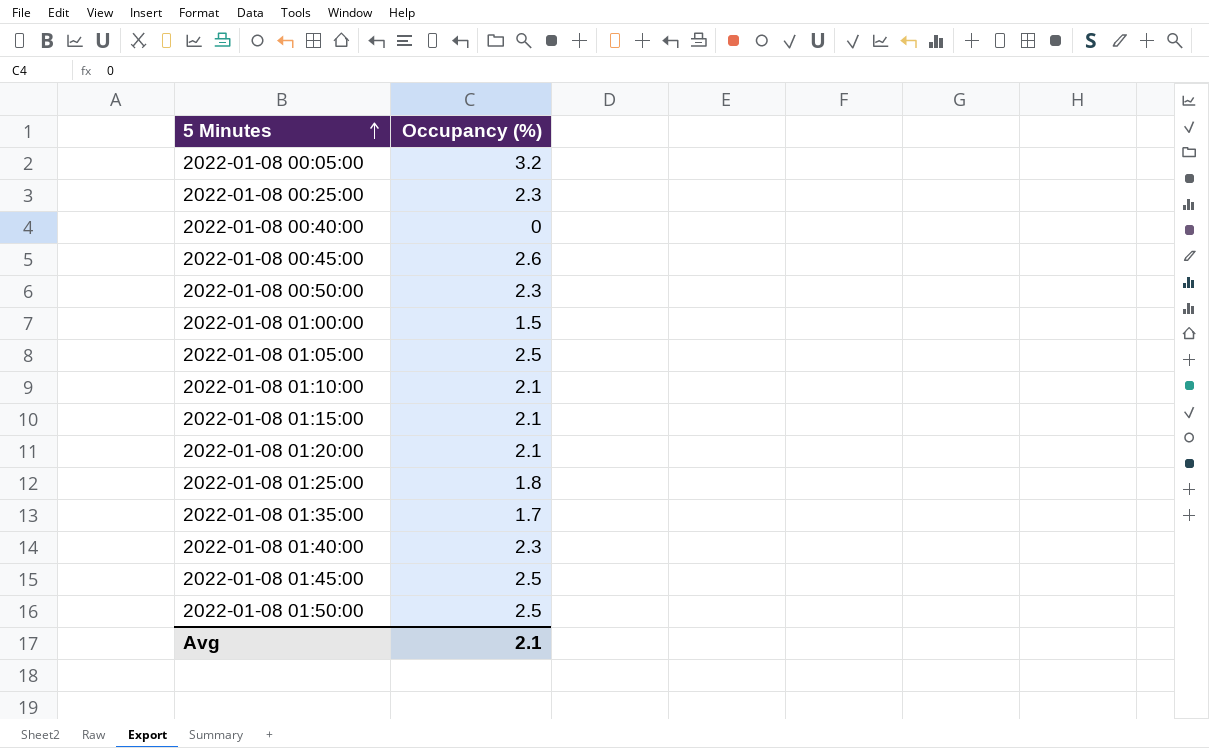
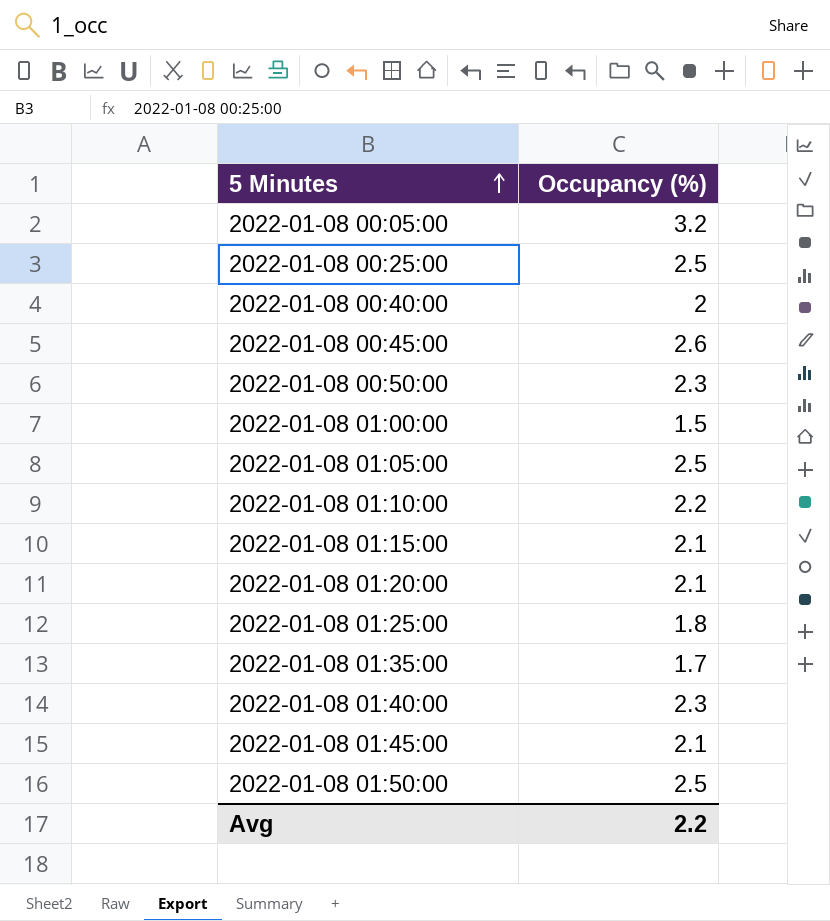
2022-01-08 00:25:00 | Occupancy (%): 2.3 -> 2.5
2022-01-08 00:40:00 | Occupancy (%): 0 -> 2
2022-01-08 01:10:00 | Occupancy (%): 2.1 -> 2.2
2022-01-08 01:45:00 | Occupancy (%): 2.5 -> 2.1
Avg | Occupancy (%): 2.1 -> 2.2

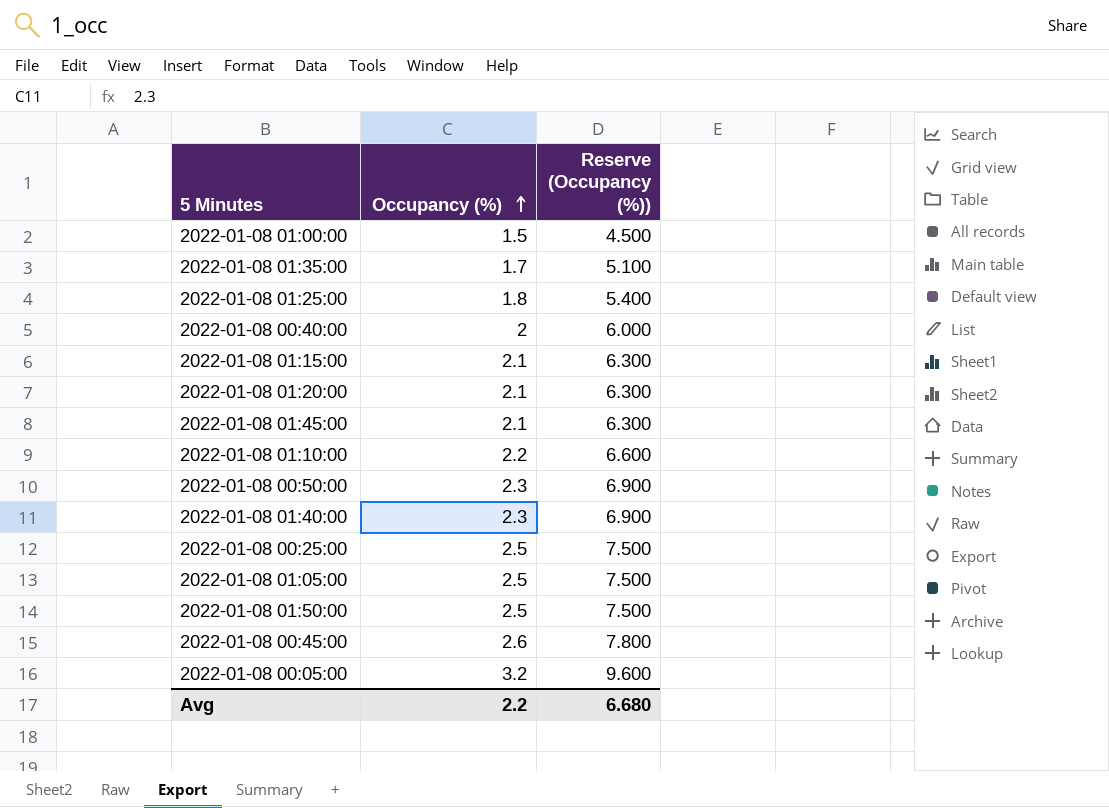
row order: 5 Minutes ascending -> Occupancy (%) ascending
column Reserve (Occupancy (%)) | formula: none -> [Occupancy (%)] * 3

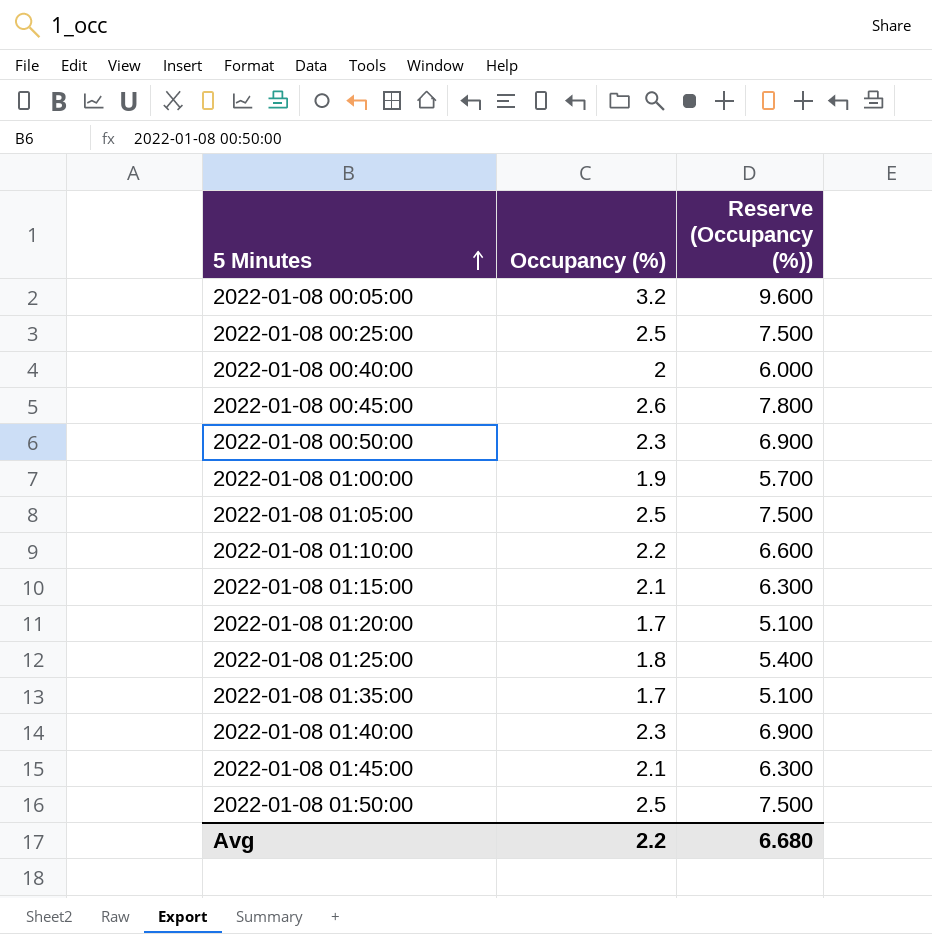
row order: Occupancy (%) ascending -> 5 Minutes ascending
2022-01-08 01:00:00 | Occupancy (%): 1.5 -> 1.9
2022-01-08 01:00:00 | Reserve (Occupancy (%)): 4.500 -> 5.700
2022-01-08 01:20:00 | Occupancy (%): 2.1 -> 1.7
2022-01-08 01:20:00 | Reserve (Occupancy (%)): 6.300 -> 5.100

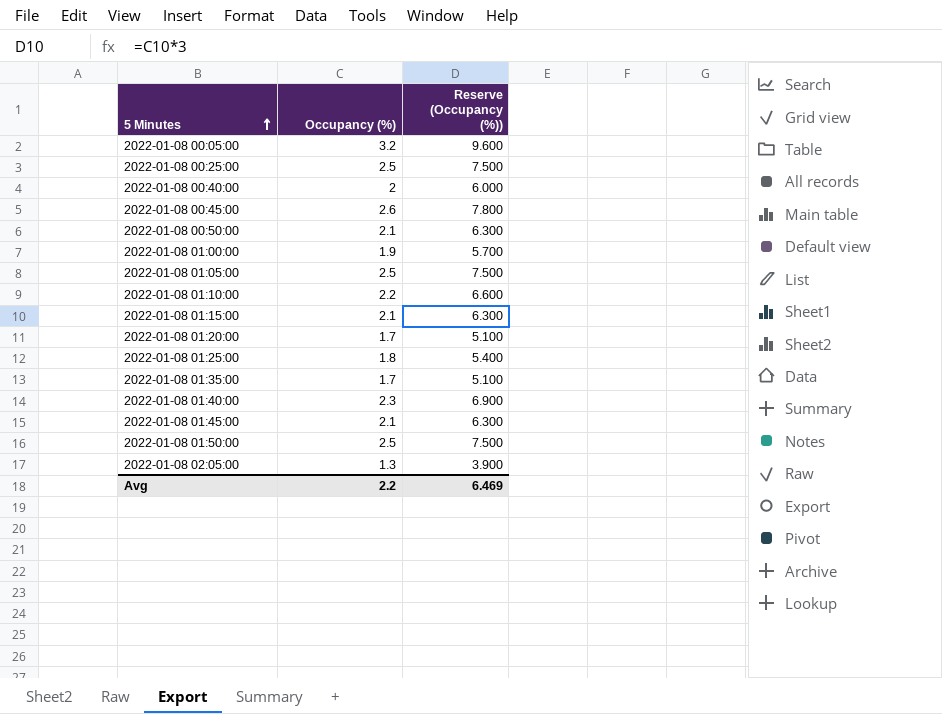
2022-01-08 00:50:00 | Occupancy (%): 2.3 -> 2.1
2022-01-08 00:50:00 | Reserve (Occupancy (%)): 6.900 -> 6.300
row 2022-01-08 02:05:00: none -> 1.3 | 3.900
Avg | Reserve (Occupancy (%)): 6.680 -> 6.469

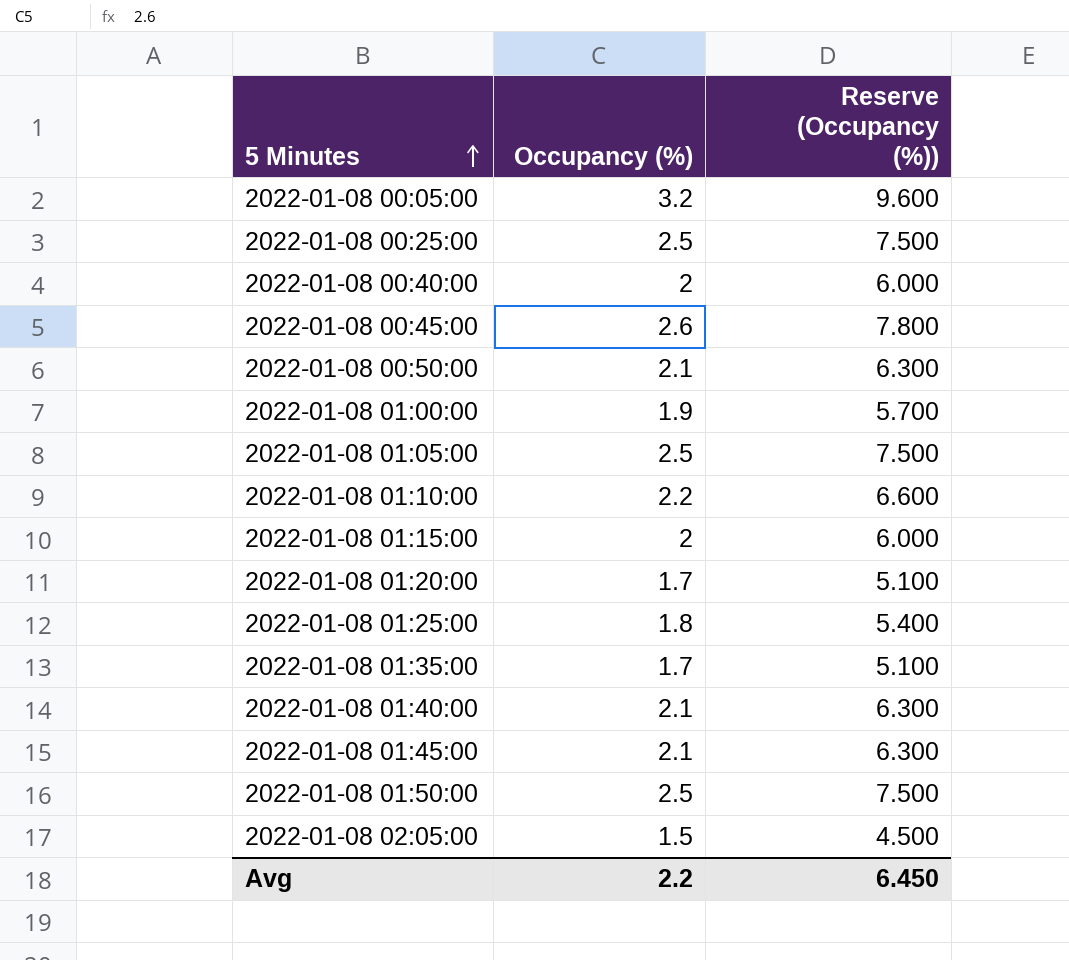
2022-01-08 01:15:00 | Occupancy (%): 2.1 -> 2
2022-01-08 01:15:00 | Reserve (Occupancy (%)): 6.300 -> 6.000
2022-01-08 01:40:00 | Occupancy (%): 2.3 -> 2.1
2022-01-08 01:40:00 | Reserve (Occupancy (%)): 6.900 -> 6.300
2022-01-08 02:05:00 | Occupancy (%): 1.3 -> 1.5
2022-01-08 02:05:00 | Reserve (Occupancy (%)): 3.900 -> 4.500
Avg | Reserve (Occupancy (%)): 6.469 -> 6.450

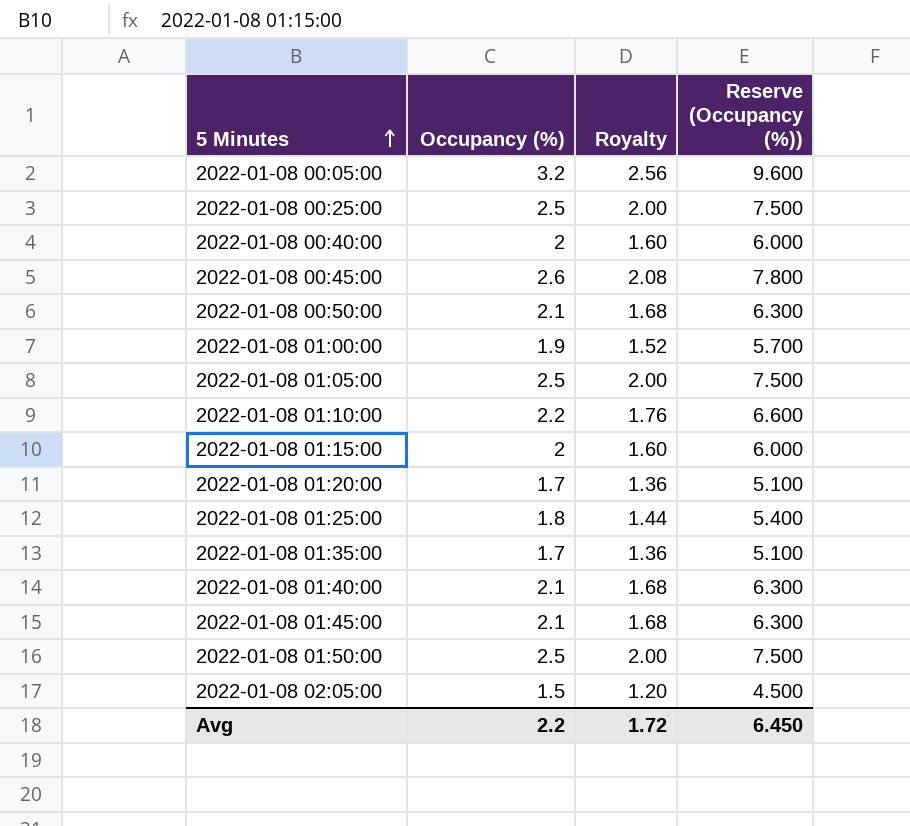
column Royalty | formula: none -> [Occupancy (%)] * 0.8

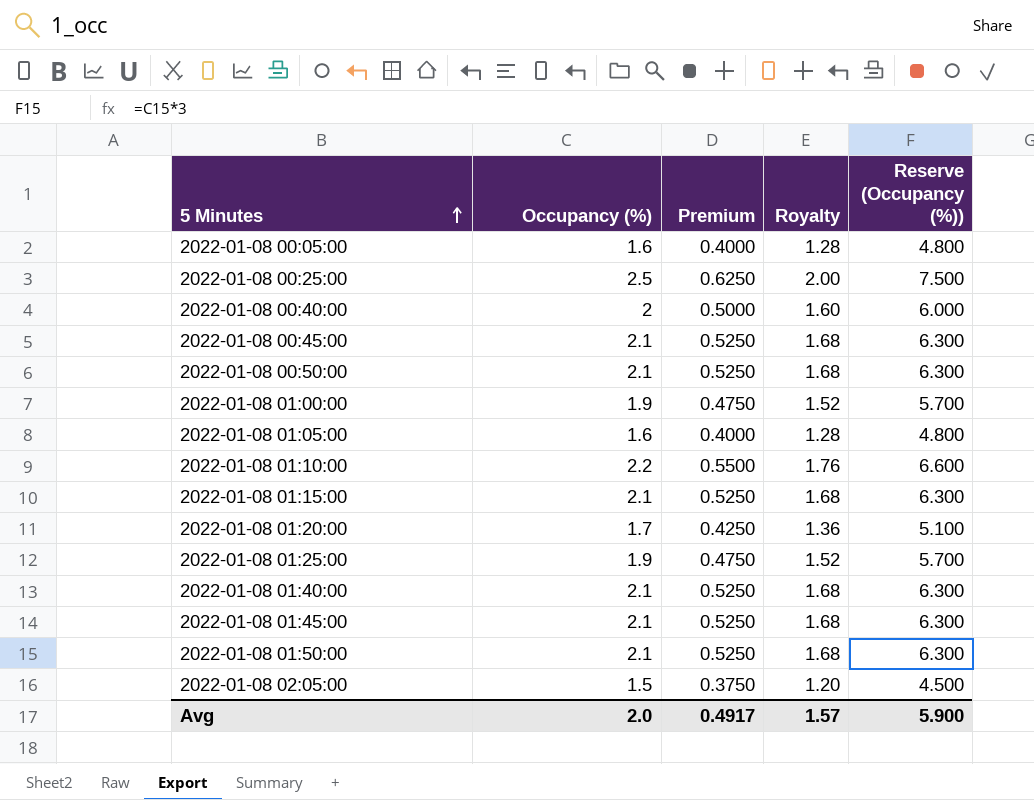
column Premium | formula: none -> [Occupancy (%)] * 0.25
row 2022-01-08 01:35:00: 1.7 | 1.36 | 5.100 -> none
2022-01-08 00:05:00 | Occupancy (%): 3.2 -> 1.6
2022-01-08 00:05:00 | Royalty: 2.56 -> 1.28
2022-01-08 00:05:00 | Reserve (Occupancy (%)): 9.600 -> 4.800
2022-01-08 00:45:00 | Occupancy (%): 2.6 -> 2.1
2022-01-08 00:45:00 | Royalty: 2.08 -> 1.68
2022-01-08 00:45:00 | Reserve (Occupancy (%)): 7.800 -> 6.300
2022-01-08 01:05:00 | Occupancy (%): 2.5 -> 1.6
2022-01-08 01:05:00 | Royalty: 2.00 -> 1.28
2022-01-08 01:05:00 | Reserve (Occupancy (%)): 7.500 -> 4.800
2022-01-08 01:15:00 | Occupancy (%): 2 -> 2.1
2022-01-08 01:15:00 | Royalty: 1.60 -> 1.68
2022-01-08 01:15:00 | Reserve (Occupancy (%)): 6.000 -> 6.300
2022-01-08 01:25:00 | Occupancy (%): 1.8 -> 1.9
2022-01-08 01:25:00 | Royalty: 1.44 -> 1.52
2022-01-08 01:25:00 | Reserve (Occupancy (%)): 5.400 -> 5.700
2022-01-08 01:50:00 | Occupancy (%): 2.5 -> 2.1
2022-01-08 01:50:00 | Royalty: 2.00 -> 1.68
2022-01-08 01:50:00 | Reserve (Occupancy (%)): 7.500 -> 6.300
Avg | Occupancy (%): 2.2 -> 2.0
Avg | Royalty: 1.72 -> 1.57
Avg | Reserve (Occupancy (%)): 6.450 -> 5.900

